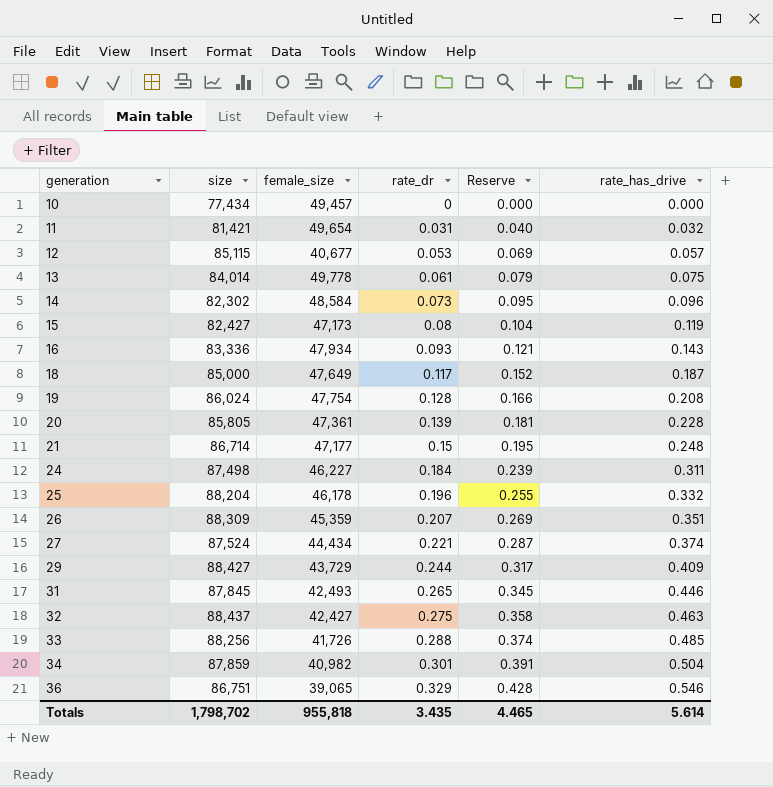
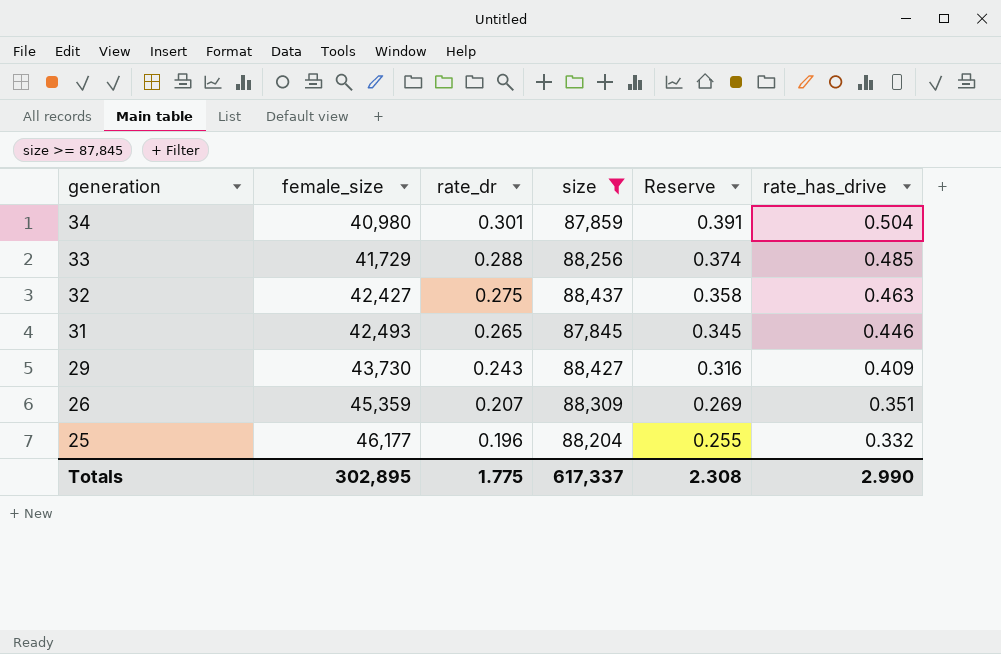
filter: none -> size >= 87,845
row order: generation ascending -> generation descending
column size | position: 2 -> 4
34 | female_size: 40,982 -> 40,980
33 | female_size: 41,726 -> 41,729
29 | female_size: 43,729 -> 43,730
29 | rate_dr: 0.244 -> 0.243
29 | Reserve: 0.317 -> 0.316
25 | female_size: 46,178 -> 46,177
Totals | female_size: 955,818 -> 302,895
Totals | rate_dr: 3.435 -> 1.775
Totals | size: 1,798,702 -> 617,337
Totals | Reserve: 4.465 -> 2.308
Totals | rate_has_drive: 5.614 -> 2.990

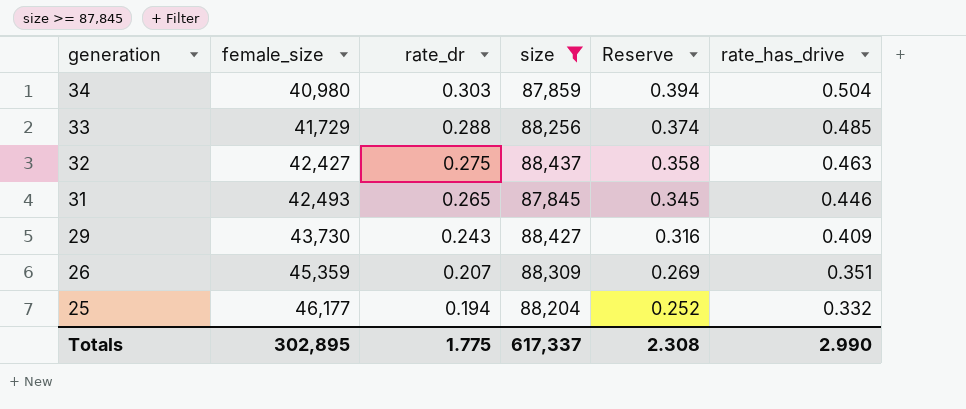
34 | rate_dr: 0.301 -> 0.303
34 | Reserve: 0.391 -> 0.394
25 | rate_dr: 0.196 -> 0.194
25 | Reserve: 0.255 -> 0.252

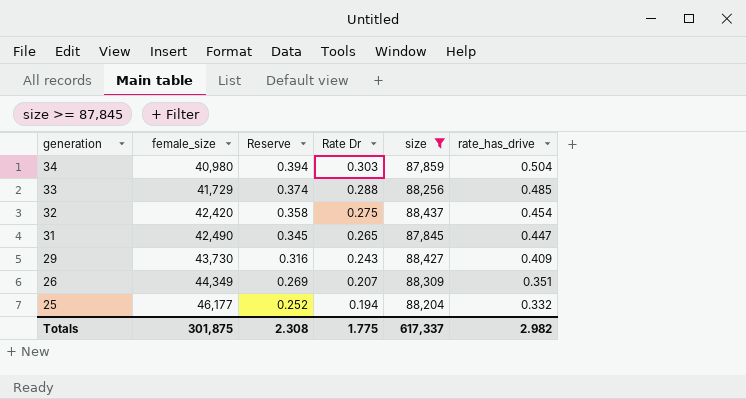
column Reserve | position: 5 -> 3
column name: rate_dr -> Rate Dr
32 | female_size: 42,427 -> 42,420
32 | rate_has_drive: 0.463 -> 0.454
31 | female_size: 42,493 -> 42,490
31 | rate_has_drive: 0.446 -> 0.447
26 | female_size: 45,359 -> 44,349
Totals | female_size: 302,895 -> 301,875
Totals | rate_has_drive: 2.990 -> 2.982

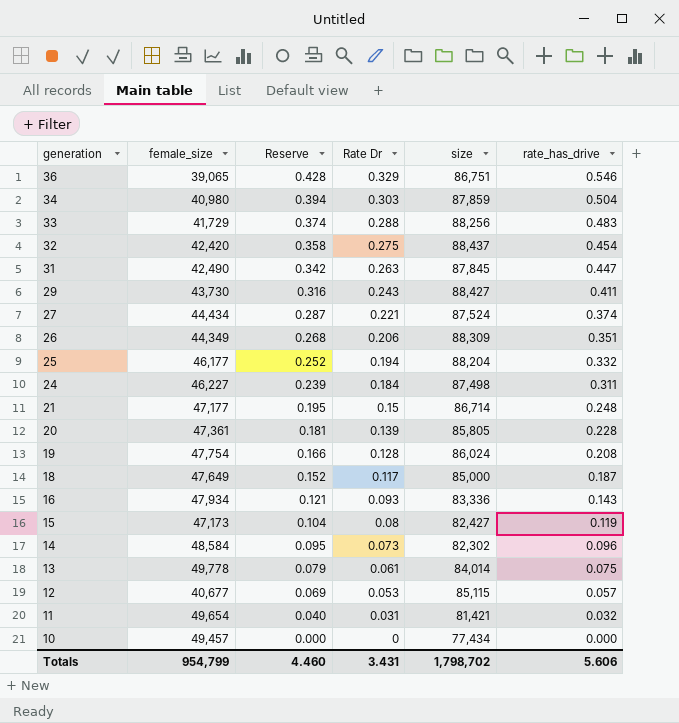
filter: size >= 87,845 -> none
33 | rate_has_drive: 0.485 -> 0.483
31 | Reserve: 0.345 -> 0.342
31 | Rate Dr: 0.265 -> 0.263
29 | rate_has_drive: 0.409 -> 0.411
26 | Reserve: 0.269 -> 0.268
26 | Rate Dr: 0.207 -> 0.206
Totals | female_size: 301,875 -> 954,799
Totals | Reserve: 2.308 -> 4.460
Totals | Rate Dr: 1.775 -> 3.431
Totals | size: 617,337 -> 1,798,702
Totals | rate_has_drive: 2.982 -> 5.606

